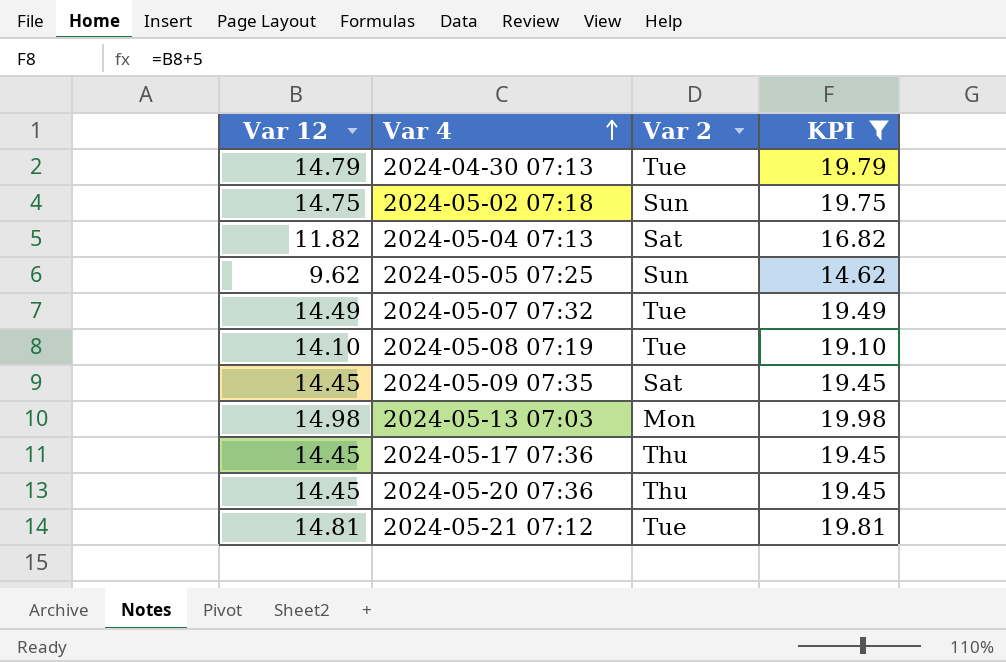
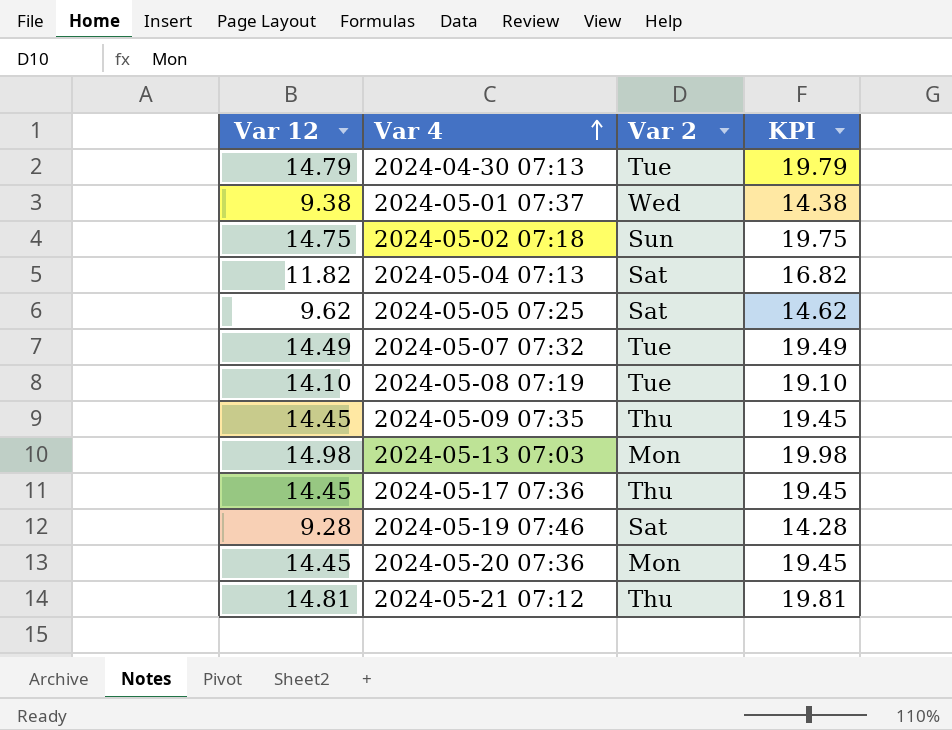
filter: KPI >= 14.62 -> none
2024-05-05 07:25 | Var 2: Sun -> Sat
2024-05-09 07:35 | Var 2: Sat -> Thu
2024-05-20 07:36 | Var 2: Thu -> Mon
2024-05-21 07:12 | Var 2: Tue -> Thu

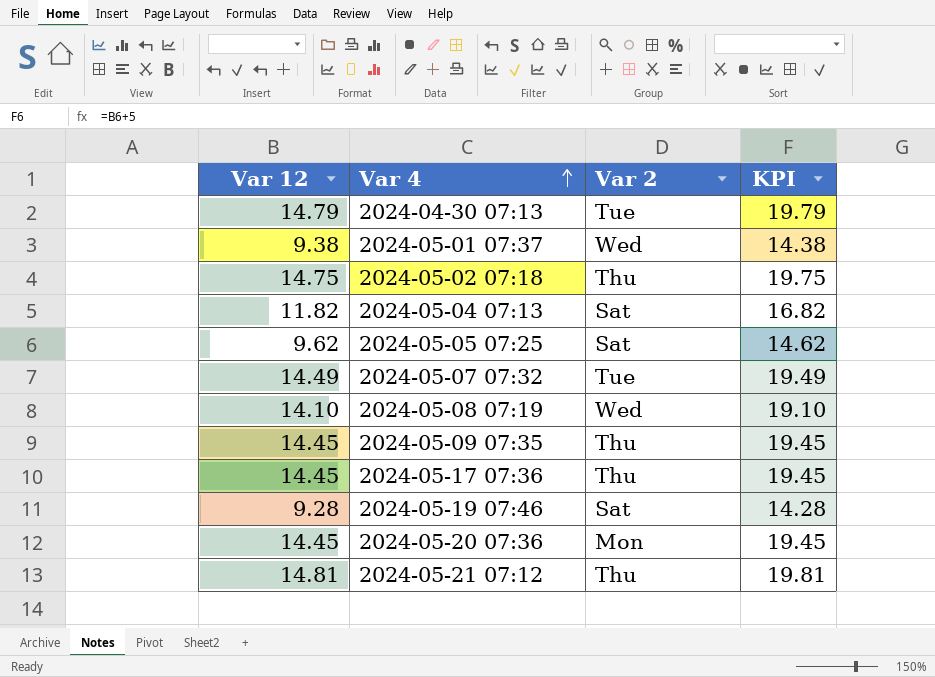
row 2024-05-13 07:03: 14.98 | Mon | 19.98 -> none
2024-05-02 07:18 | Var 2: Sun -> Thu
2024-05-08 07:19 | Var 2: Tue -> Wed

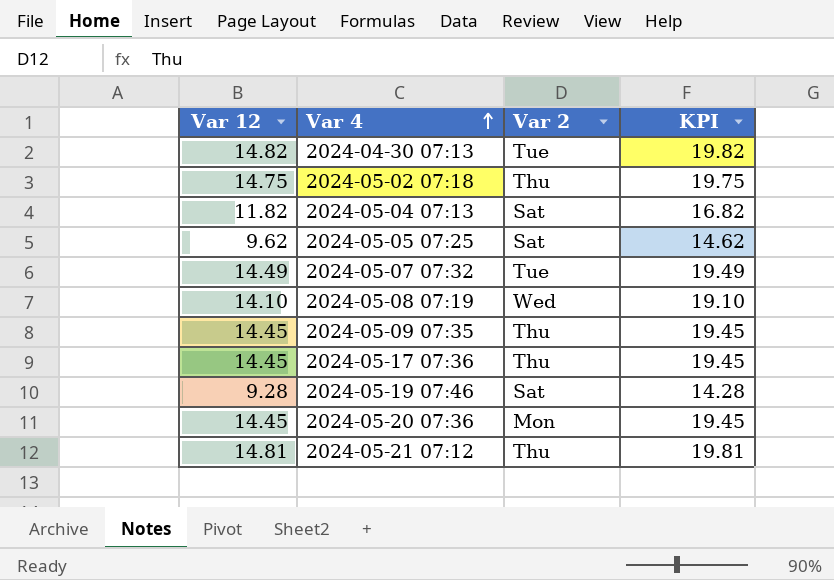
row 2024-05-01 07:37: 9.38 | Wed | 14.38 -> none
2024-04-30 07:13 | Var 12: 14.79 -> 14.82
2024-04-30 07:13 | KPI: 19.79 -> 19.82

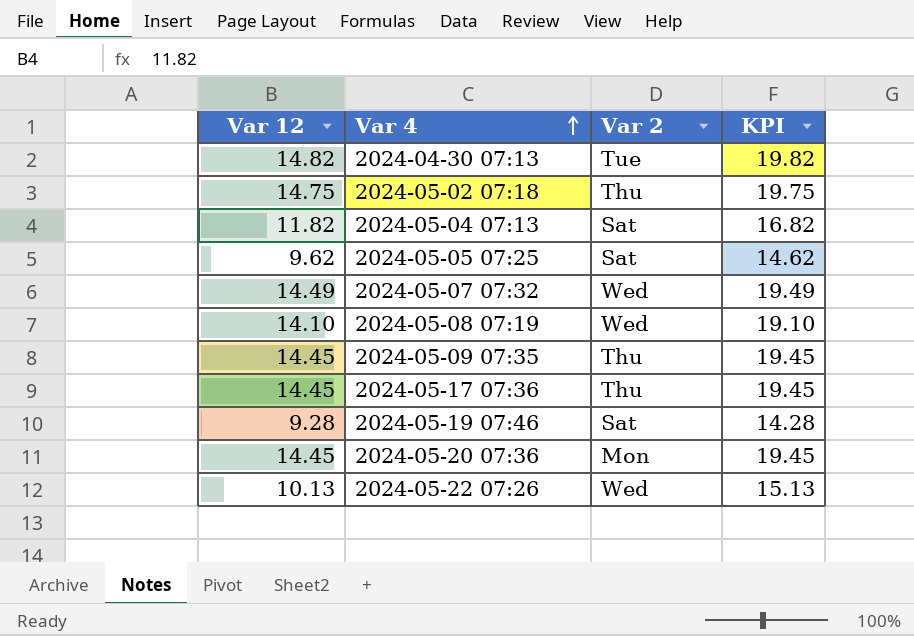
row 2024-05-21 07:12: 14.81 | Thu | 19.81 -> none
2024-05-07 07:32 | Var 2: Tue -> Wed
row 2024-05-22 07:26: none -> 10.13 | Wed | 15.13

